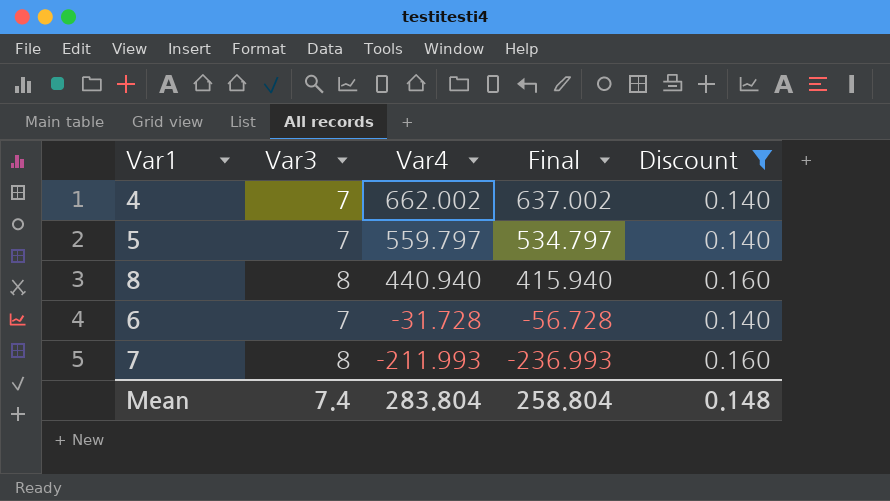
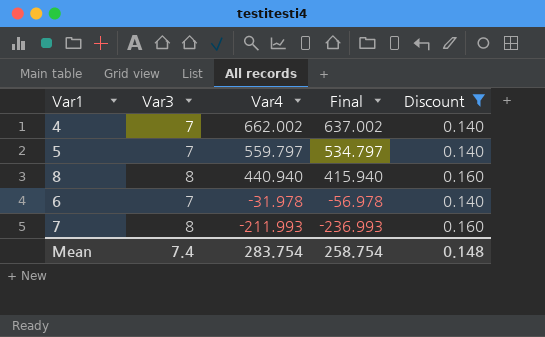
6 | Var4: -31.728 -> -31.978
6 | Final: -56.728 -> -56.978
Mean | Var4: 283.804 -> 283.754
Mean | Final: 258.804 -> 258.754

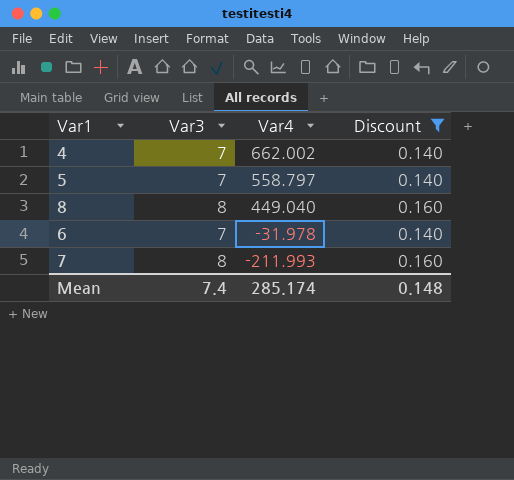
column Final | formula: [Var4] - 25 -> none
5 | Var4: 559.797 -> 558.797
8 | Var4: 440.940 -> 449.040
Mean | Var4: 283.754 -> 285.174

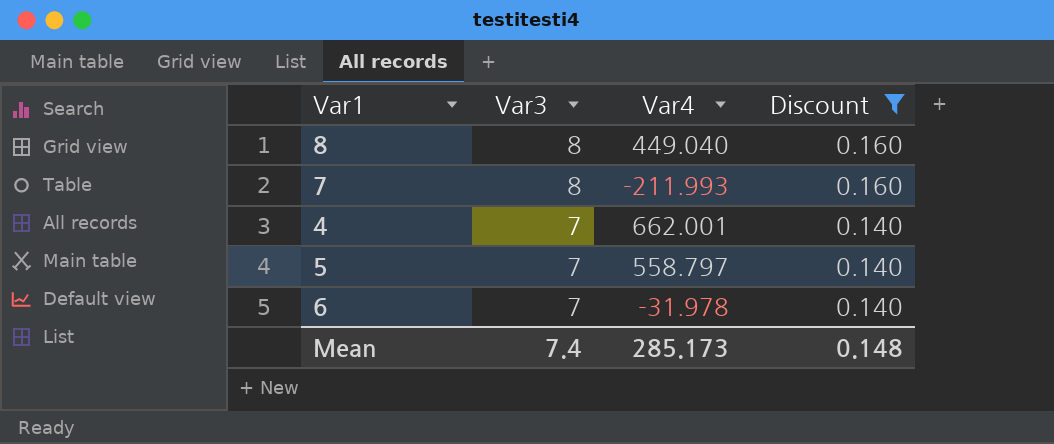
row order: Var4 descending -> Var3 descending
4 | Var4: 662.002 -> 662.001
Mean | Var4: 285.174 -> 285.173

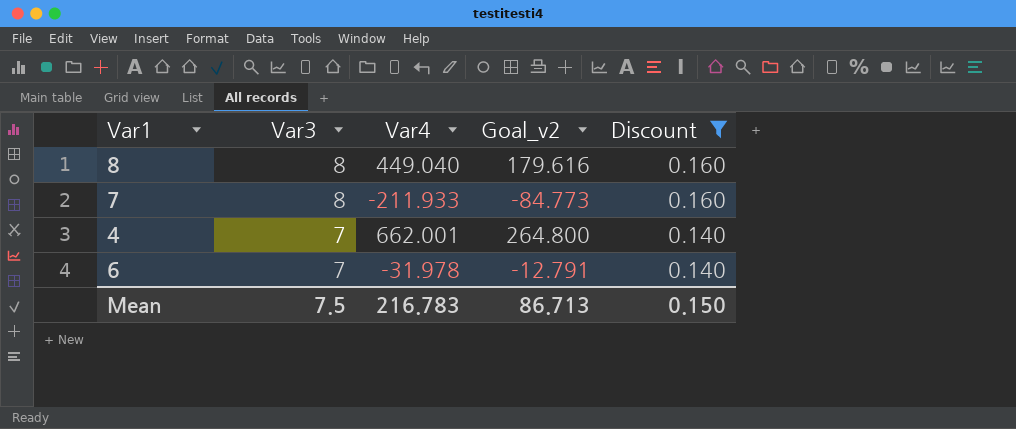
column Goal_v2 | formula: none -> [Var4] * 0.4
row 5: 7 | 558.797 | 0.140 -> none
7 | Var4: -211.993 -> -211.933
Mean | Var3: 7.4 -> 7.5
Mean | Var4: 285.173 -> 216.783
Mean | Discount: 0.148 -> 0.150

